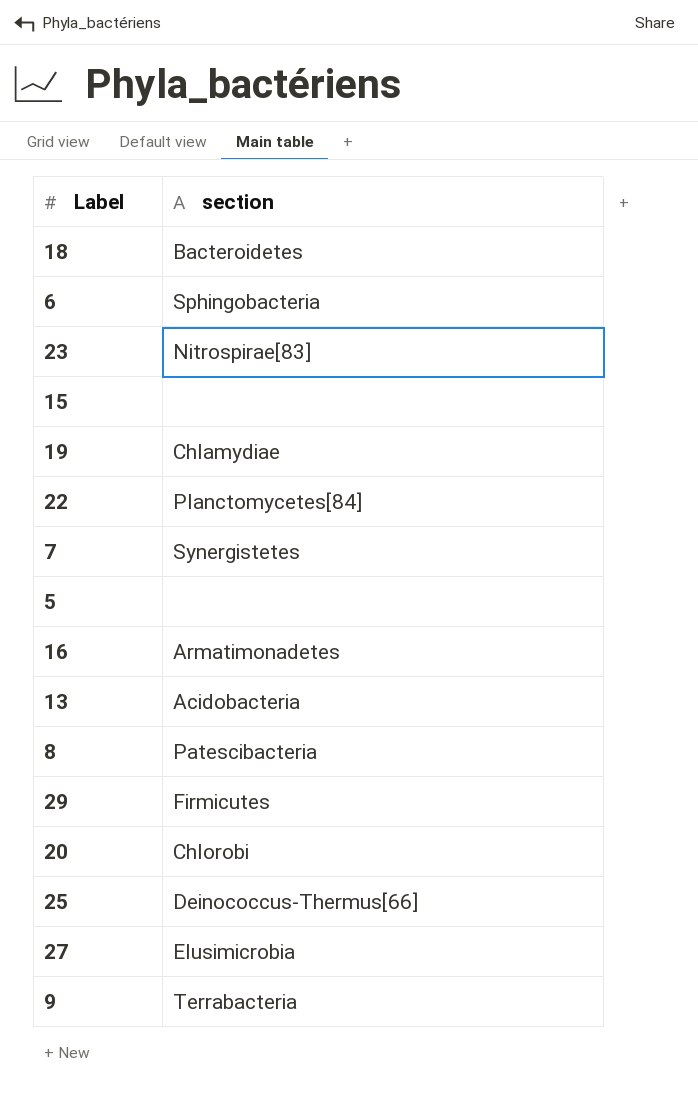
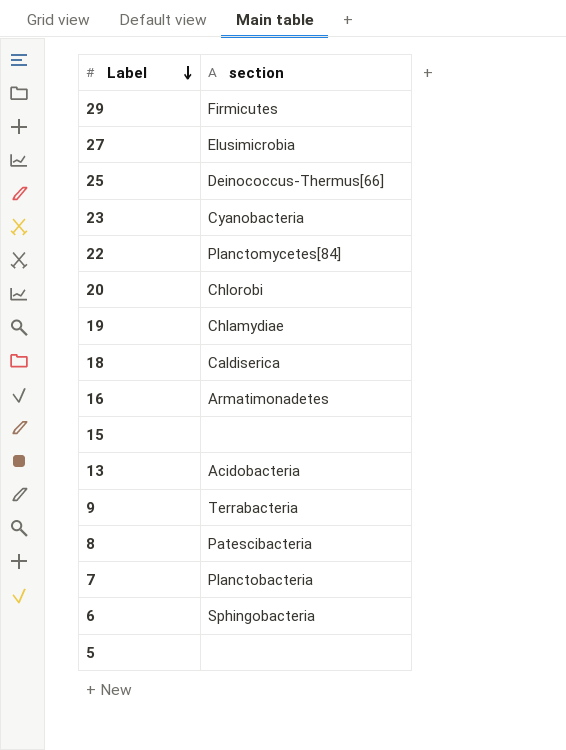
row order: none -> Label descending
23 | section: Nitrospirae[83] -> Cyanobacteria
18 | section: Bacteroidetes -> Caldiserica
7 | section: Synergistetes -> Planctobacteria

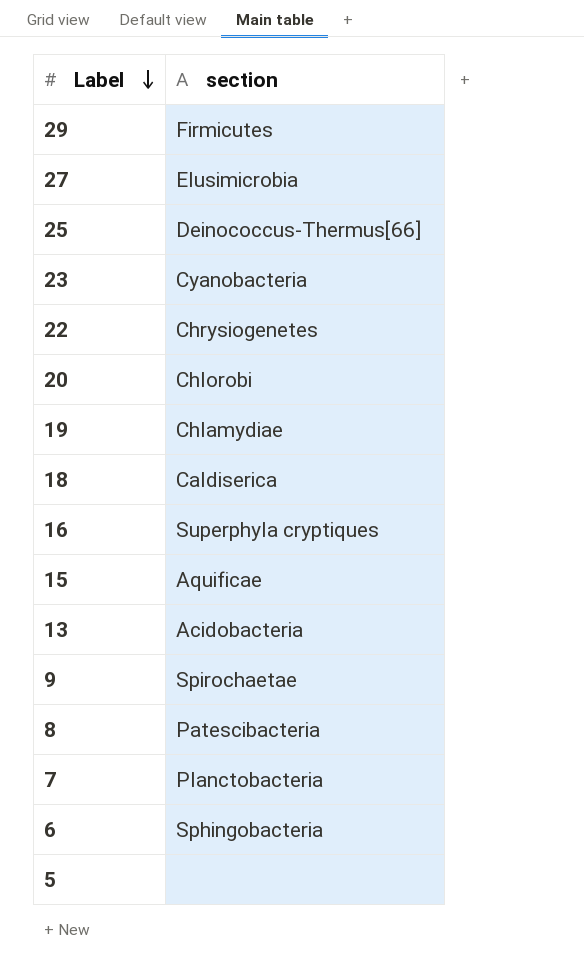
22 | section: Planctomycetes[84] -> Chrysiogenetes
16 | section: Armatimonadetes -> Superphyla cryptiques
15 | section: none -> Aquificae
9 | section: Terrabacteria -> Spirochaetae

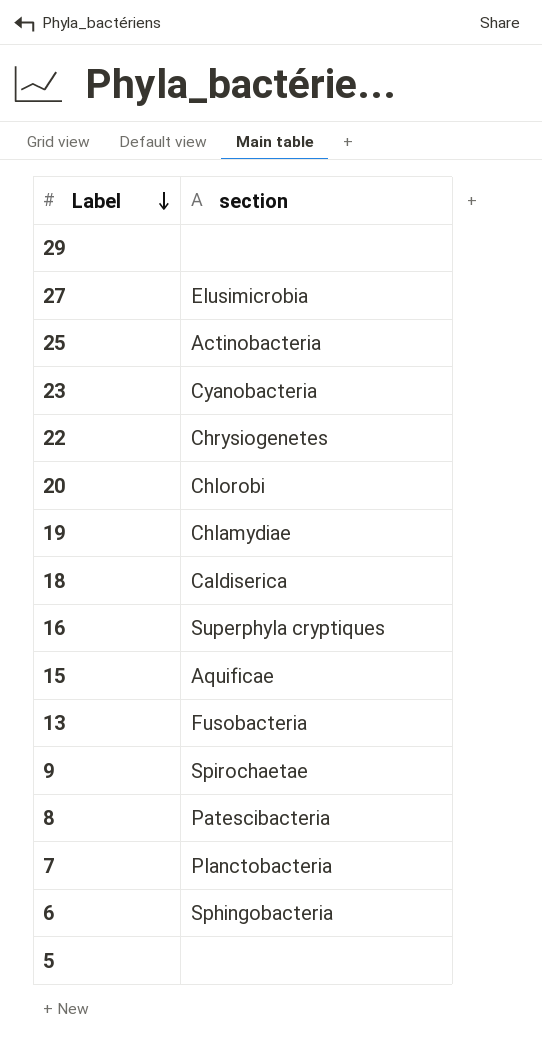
29 | section: Firmicutes -> none
25 | section: Deinococcus-Thermus[66] -> Actinobacteria
13 | section: Acidobacteria -> Fusobacteria

